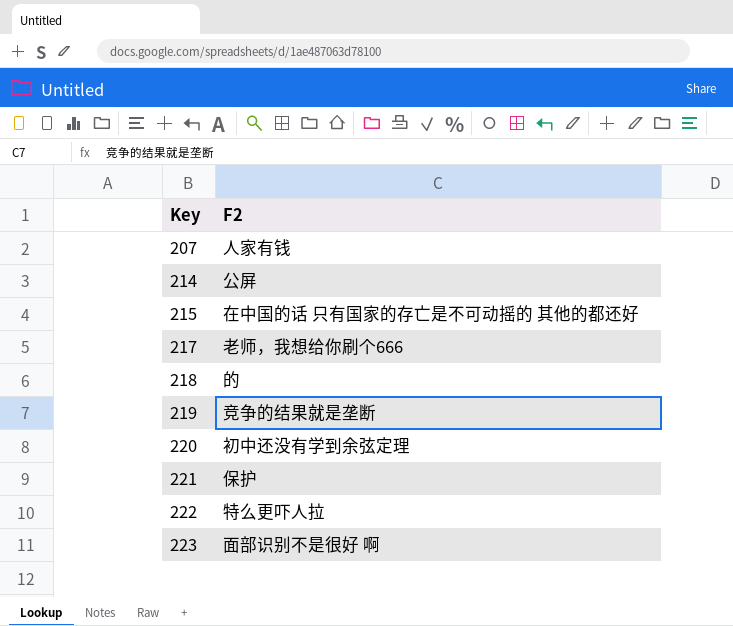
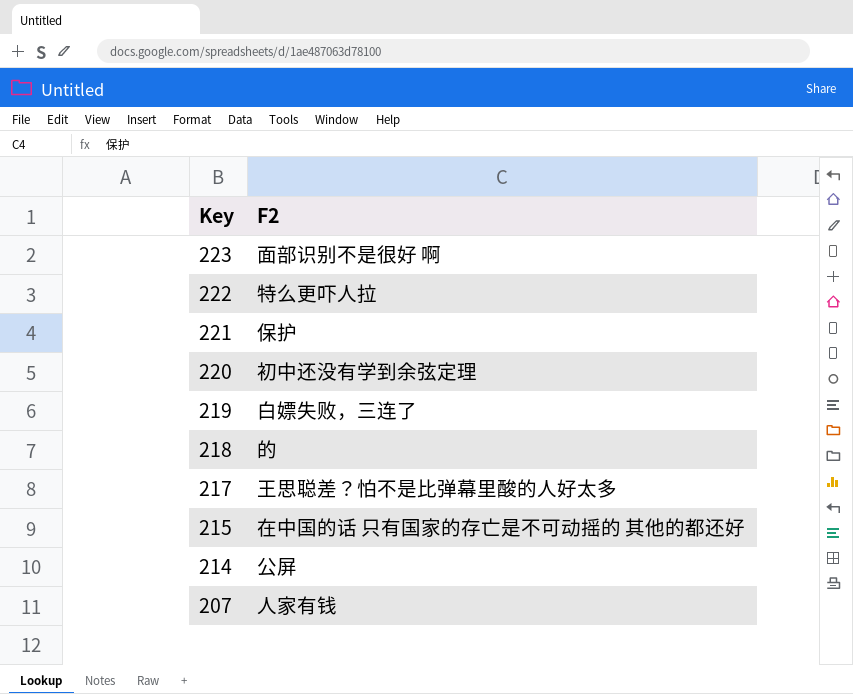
row order: Key ascending -> Key descending
219 | F2: 竞争的结果就是垄断 -> 白嫖失败，三连了
217 | F2: 老师，我想给你刷个666 -> 王思聪差？怕不是比弹幕里酸的人好太多

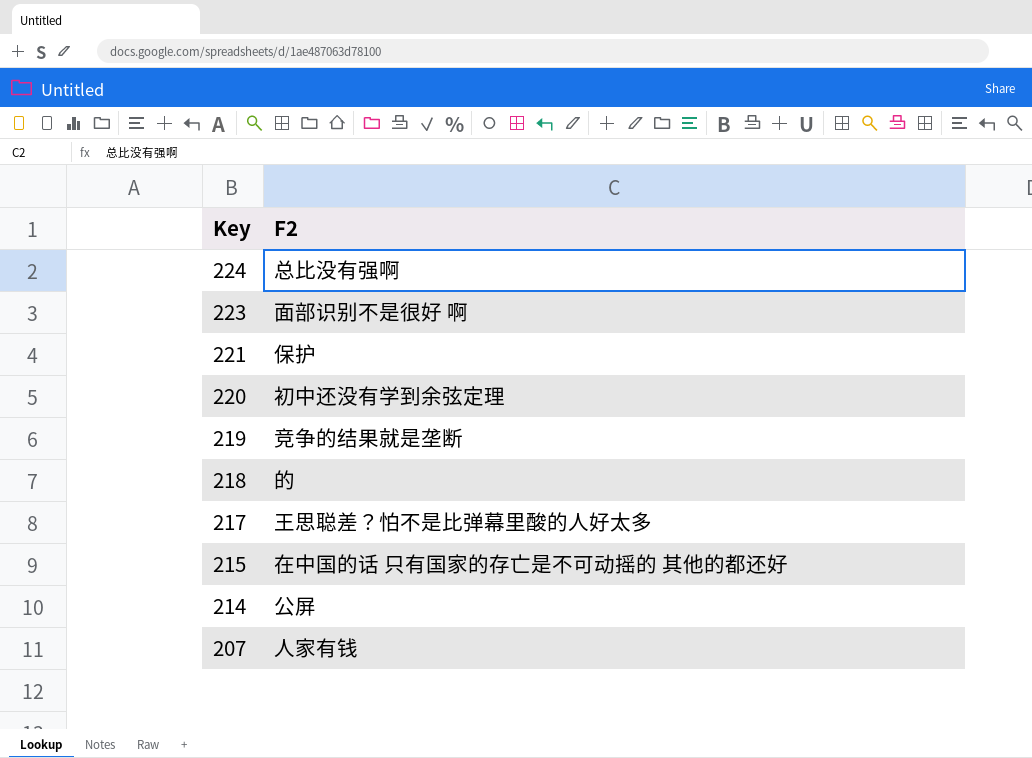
row 222: 特么更吓人拉 -> none
row 224: none -> 总比没有强啊
219 | F2: 白嫖失败，三连了 -> 竞争的结果就是垄断

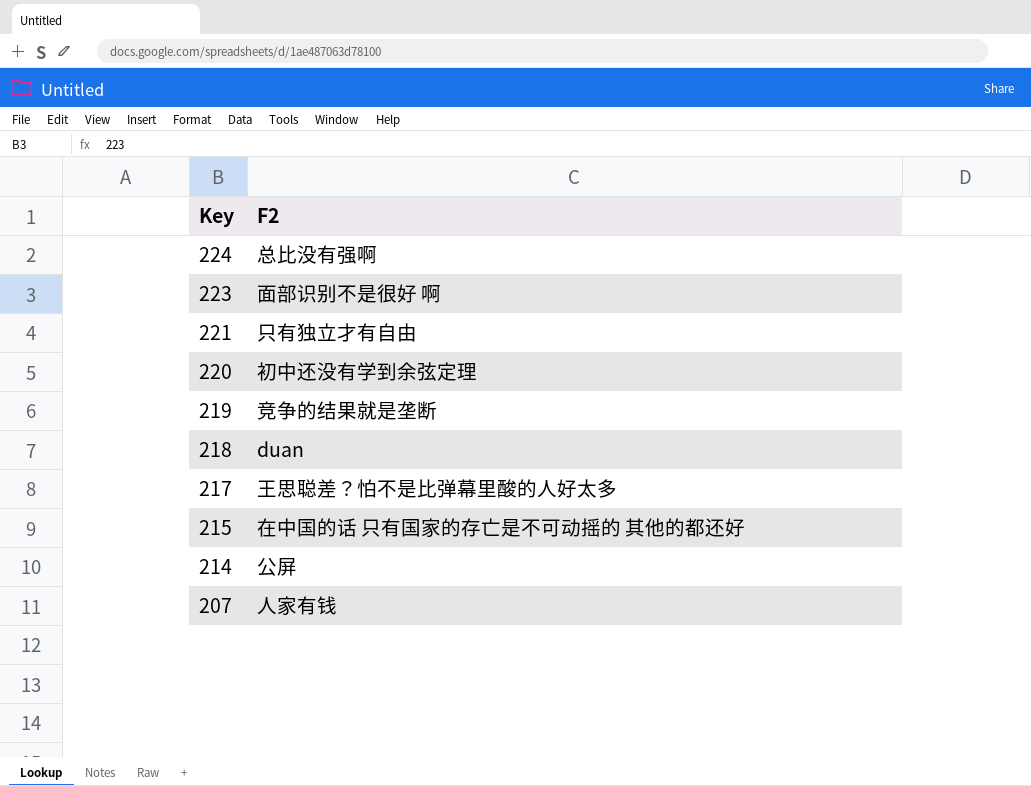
221 | F2: 保护 -> 只有独立才有自由
218 | F2: 的 -> duan

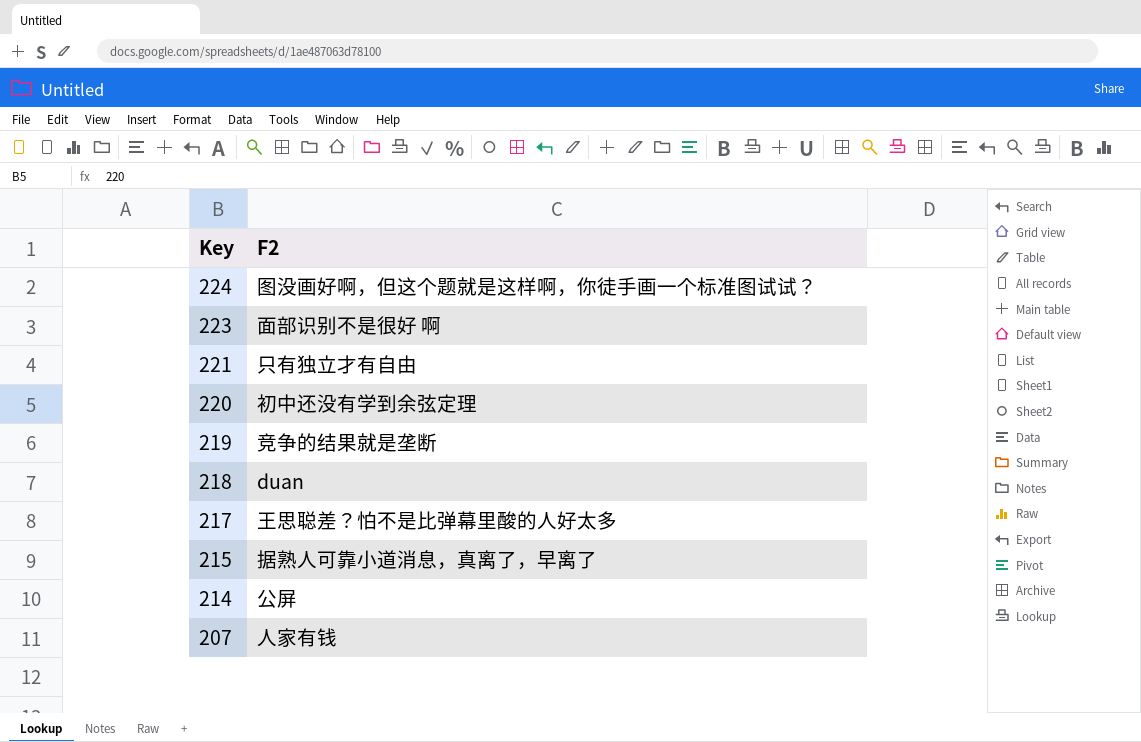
224 | F2: 总比没有强啊 -> 图没画好啊，但这个题就是这样啊，你徒手画一个标准图试试？
215 | F2: 在中国的话 只有国家的存亡是不可动摇的 其他的都还好 -> 据熟人可靠小道消息，真离了，早离了

